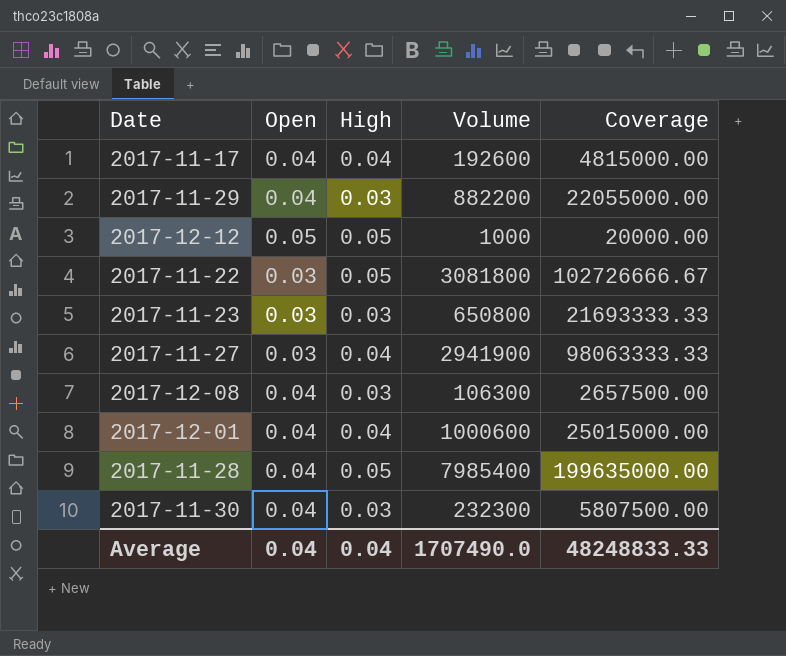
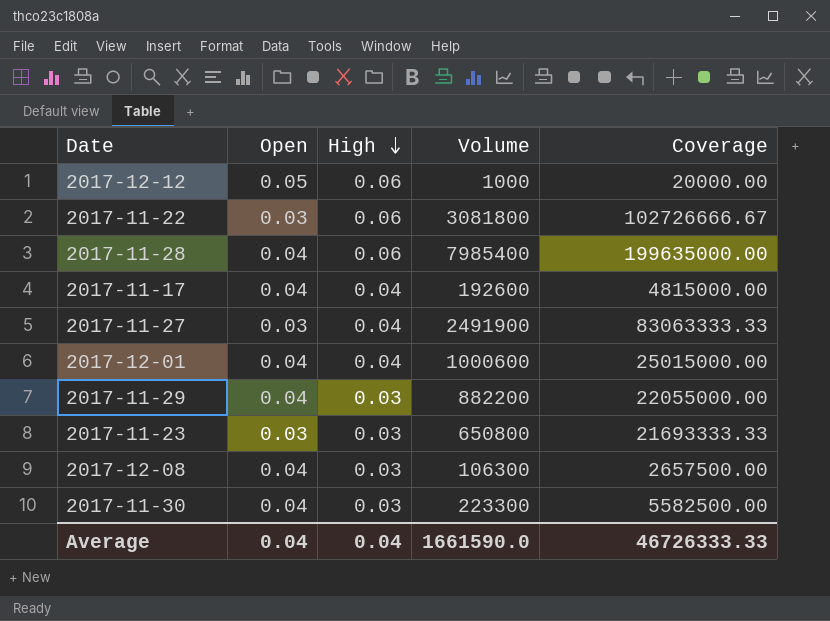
row order: none -> High descending
2017-12-12 | High: 0.05 -> 0.06
2017-11-22 | High: 0.05 -> 0.06
2017-11-28 | High: 0.05 -> 0.06
2017-11-27 | Volume: 2941900 -> 2491900
2017-11-27 | Coverage: 98063333.33 -> 83063333.33
2017-11-30 | Volume: 232300 -> 223300
2017-11-30 | Coverage: 5807500.00 -> 5582500.00
Average | Volume: 1707490.0 -> 1661590.0
Average | Coverage: 48248833.33 -> 46726333.33

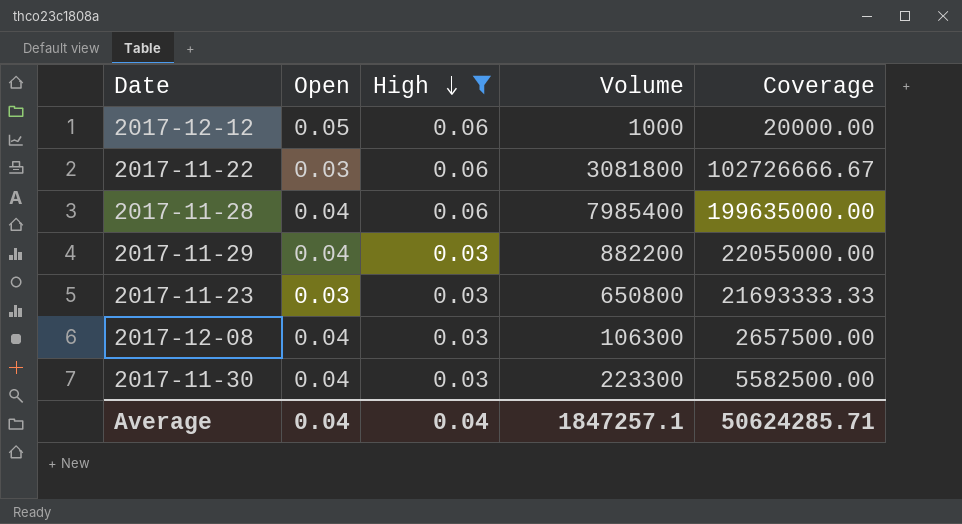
filter: none -> High != 0.04
Average | Volume: 1661590.0 -> 1847257.1
Average | Coverage: 46726333.33 -> 50624285.71

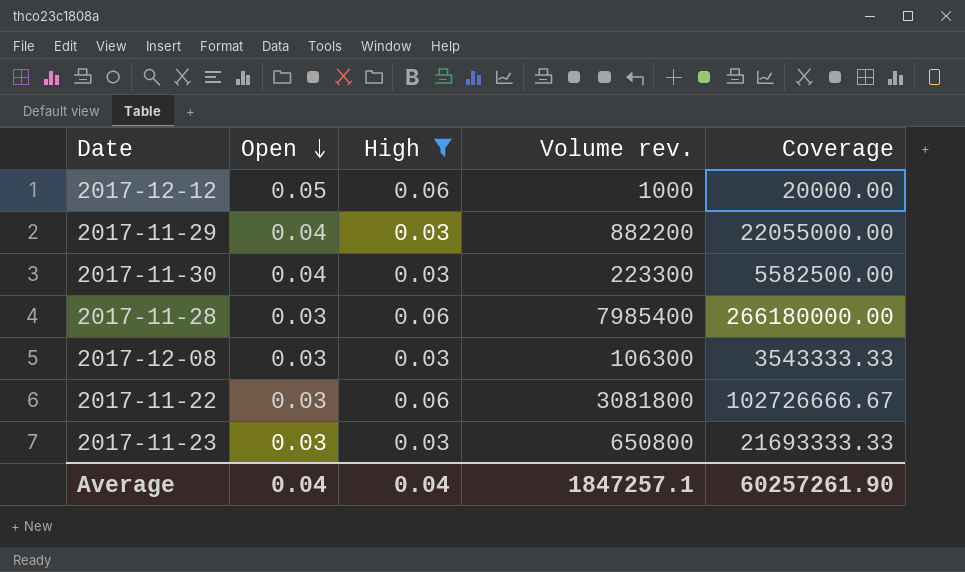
row order: High descending -> Open descending
column name: Volume -> Volume rev.
2017-11-28 | Open: 0.04 -> 0.03
2017-11-28 | Coverage: 199635000.00 -> 266180000.00
2017-12-08 | Open: 0.04 -> 0.03
2017-12-08 | Coverage: 2657500.00 -> 3543333.33
Average | Coverage: 50624285.71 -> 60257261.90

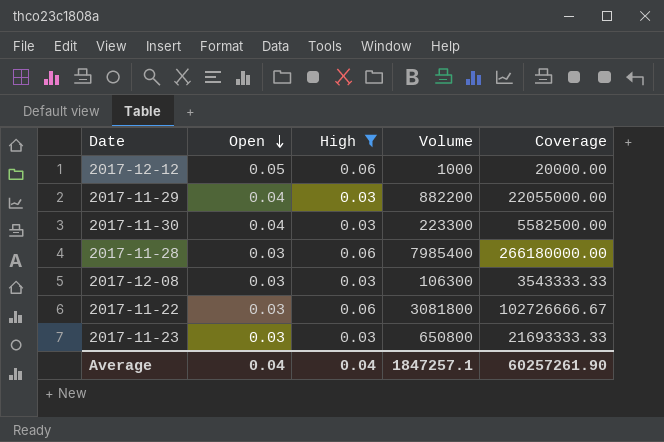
column name: Volume rev. -> Volume

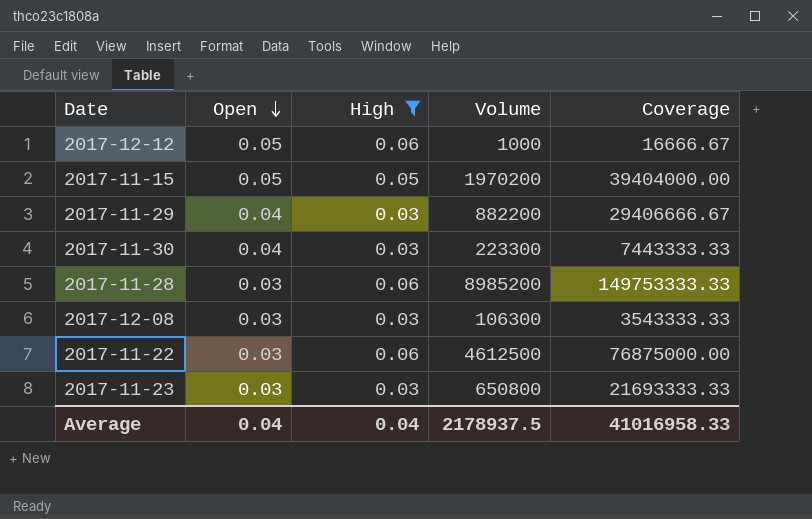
column Coverage | formula: [Volume] / [Open] -> [Volume] / [High]
row 2017-11-15: none -> 0.05 | 0.05 | 1970200 | 39404000.00
2017-11-28 | Volume: 7985400 -> 8985200
2017-11-22 | Volume: 3081800 -> 4612500
Average | Volume: 1847257.1 -> 2178937.5
Average | Coverage: 60257261.90 -> 41016958.33

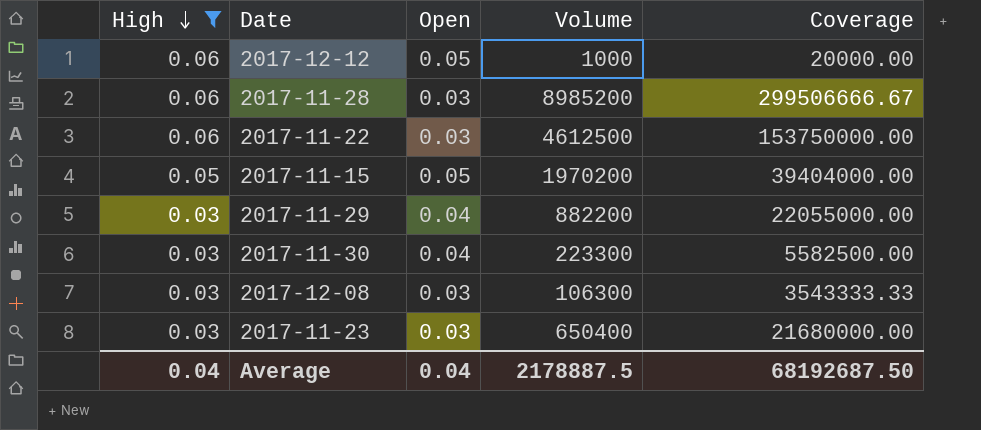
row order: Open descending -> High descending
column High | position: 3 -> 1
column Coverage | formula: [Volume] / [High] -> [Volume] / [Open]
2017-11-23 | Volume: 650800 -> 650400
Average | Volume: 2178937.5 -> 2178887.5
Average | Coverage: 41016958.33 -> 68192687.50

